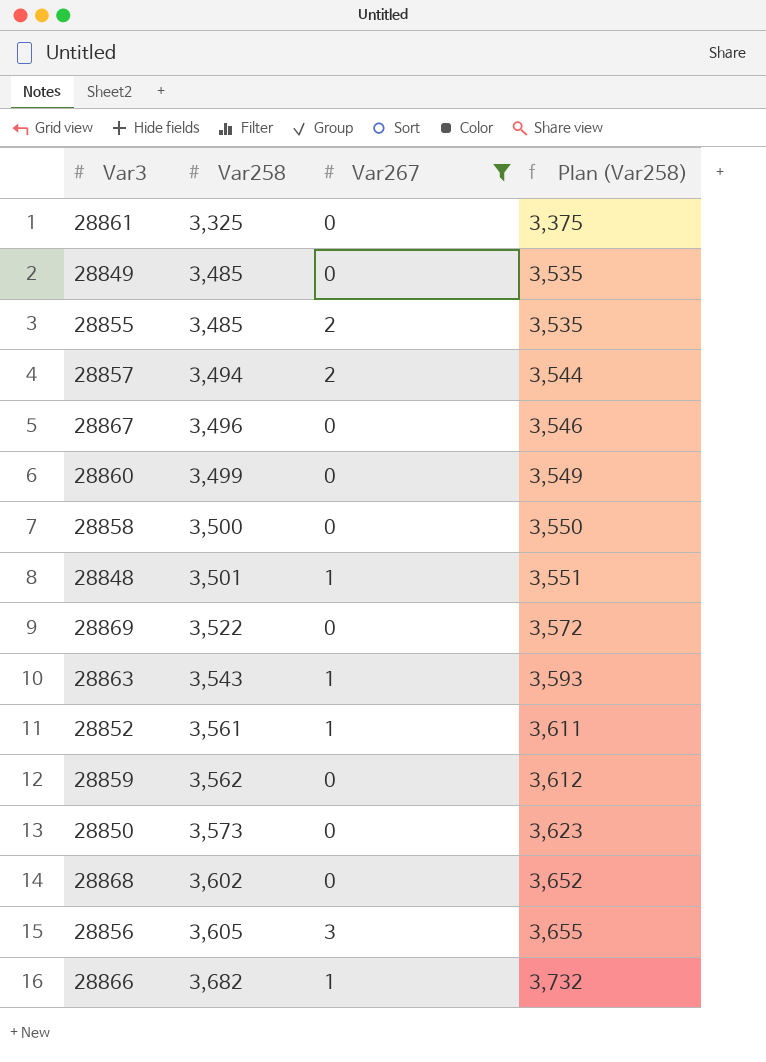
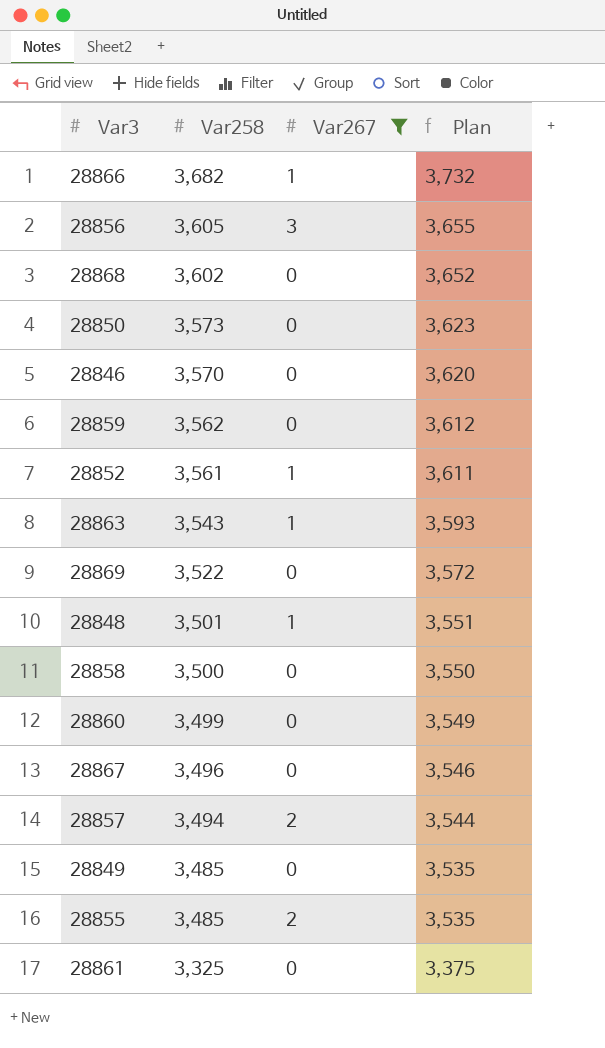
row order: Var258 ascending -> Var258 descending
column name: Plan (Var258) -> Plan
row 28846: none -> 3,570 | 0 | 3,620

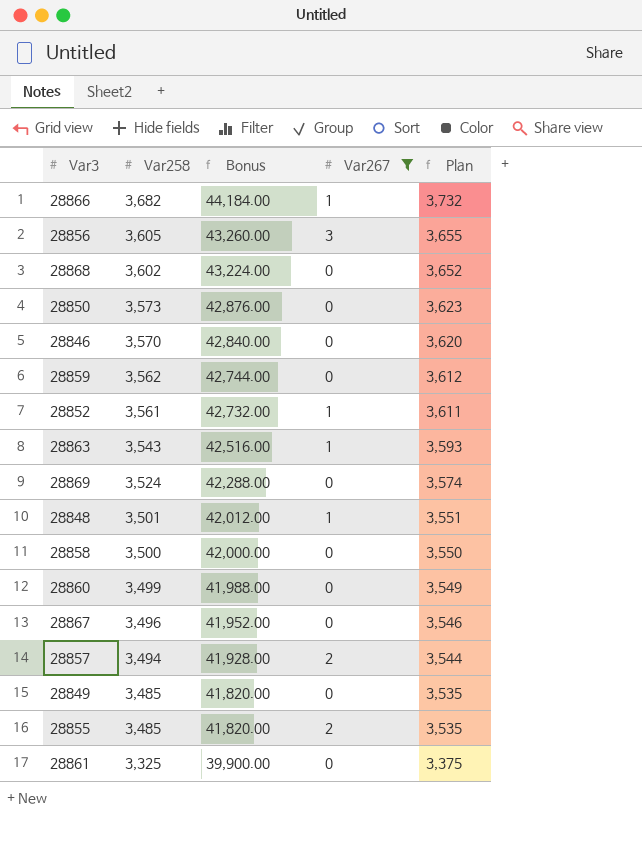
column Bonus | formula: none -> [Var258] * 12
28869 | Var258: 3,522 -> 3,524
28869 | Plan: 3,572 -> 3,574

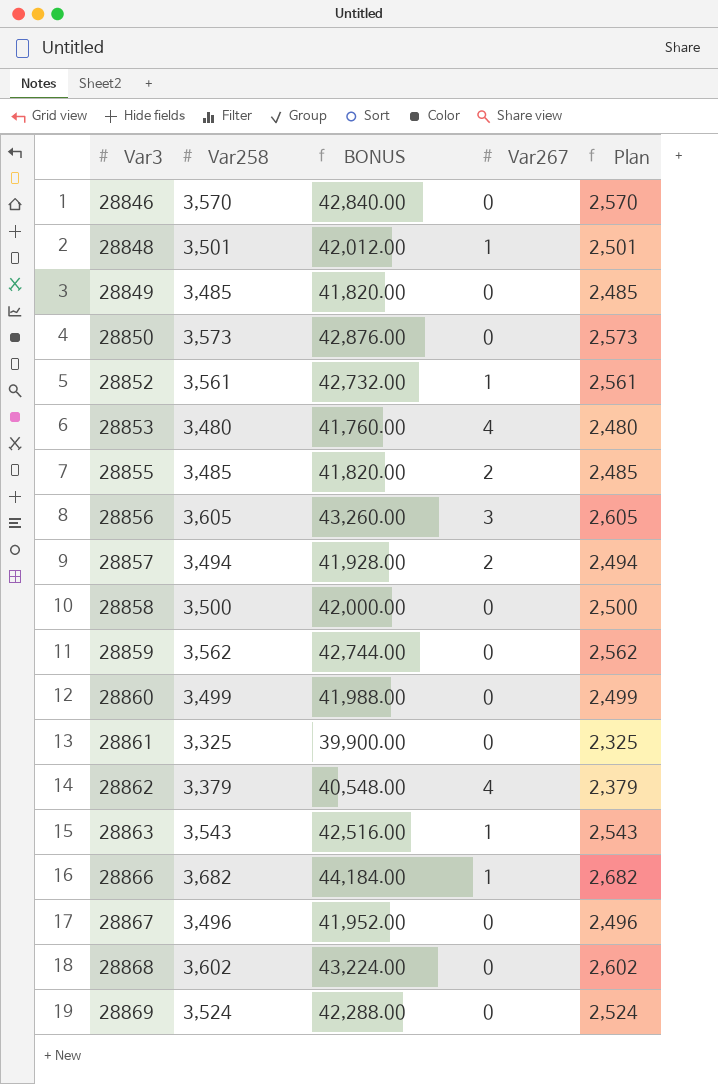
filter: Var267 != 4 -> none
row order: Var258 descending -> Var3 ascending
column name: Bonus -> BONUS
column Plan | formula: [Var258] + 50 -> [Var258] - 1000

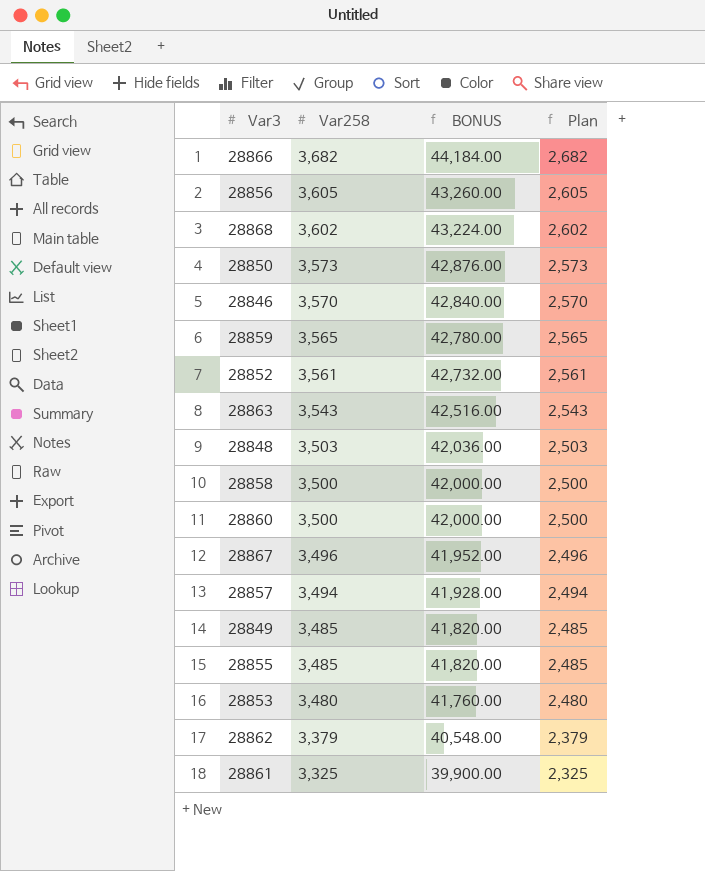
row order: Var3 ascending -> Var258 descending
column Var267 | position: 4 -> none
row 28869: 3,524 | 42,288.00 | 0 | 2,524 -> none
28859 | Var258: 3,562 -> 3,565
28859 | BONUS: 42,744.00 -> 42,780.00
28859 | Plan: 2,562 -> 2,565
28848 | Var258: 3,501 -> 3,503
28848 | BONUS: 42,012.00 -> 42,036.00
28848 | Plan: 2,501 -> 2,503
28860 | Var258: 3,499 -> 3,500
28860 | BONUS: 41,988.00 -> 42,000.00
28860 | Plan: 2,499 -> 2,500

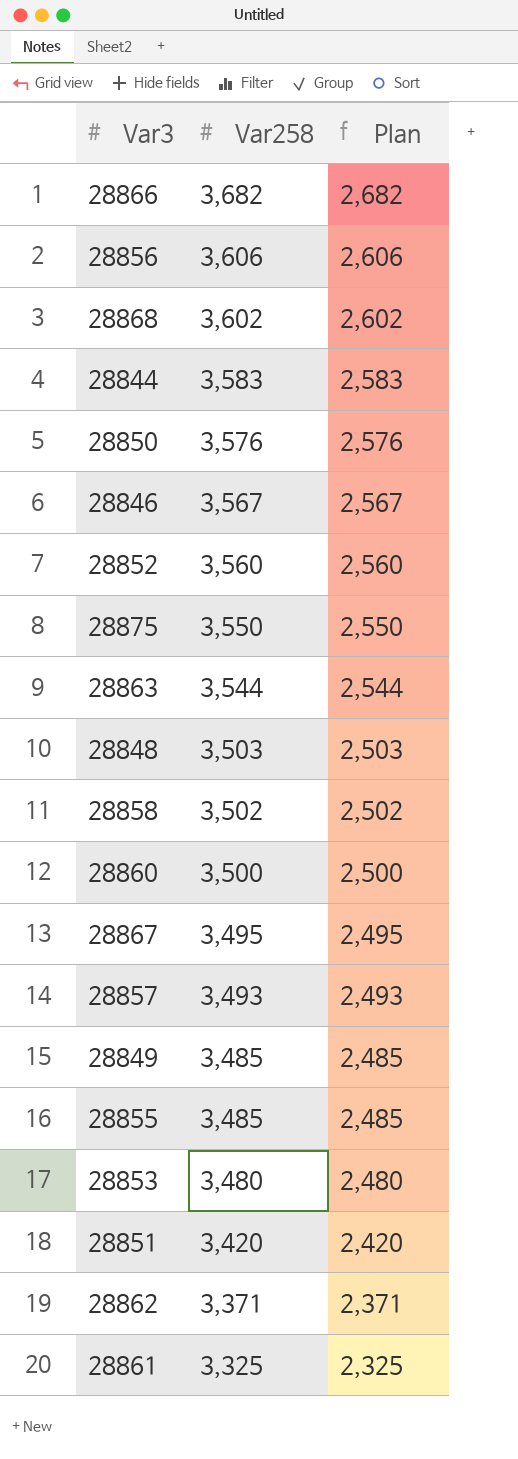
column BONUS | formula: [Var258] * 12 -> none
row 28859: 3,565 | 42,780.00 | 2,565 -> none
28856 | Var258: 3,605 -> 3,606
28856 | Plan: 2,605 -> 2,606
row 28844: none -> 3,583 | 2,583
28850 | Var258: 3,573 -> 3,576
28850 | Plan: 2,573 -> 2,576
28846 | Var258: 3,570 -> 3,567
28846 | Plan: 2,570 -> 2,567
28852 | Var258: 3,561 -> 3,560
28852 | Plan: 2,561 -> 2,560
row 28875: none -> 3,550 | 2,550
28863 | Var258: 3,543 -> 3,544
28863 | Plan: 2,543 -> 2,544
28858 | Var258: 3,500 -> 3,502
28858 | Plan: 2,500 -> 2,502
28867 | Var258: 3,496 -> 3,495
28867 | Plan: 2,496 -> 2,495
28857 | Var258: 3,494 -> 3,493
28857 | Plan: 2,494 -> 2,493
row 28851: none -> 3,420 | 2,420
28862 | Var258: 3,379 -> 3,371
28862 | Plan: 2,379 -> 2,371

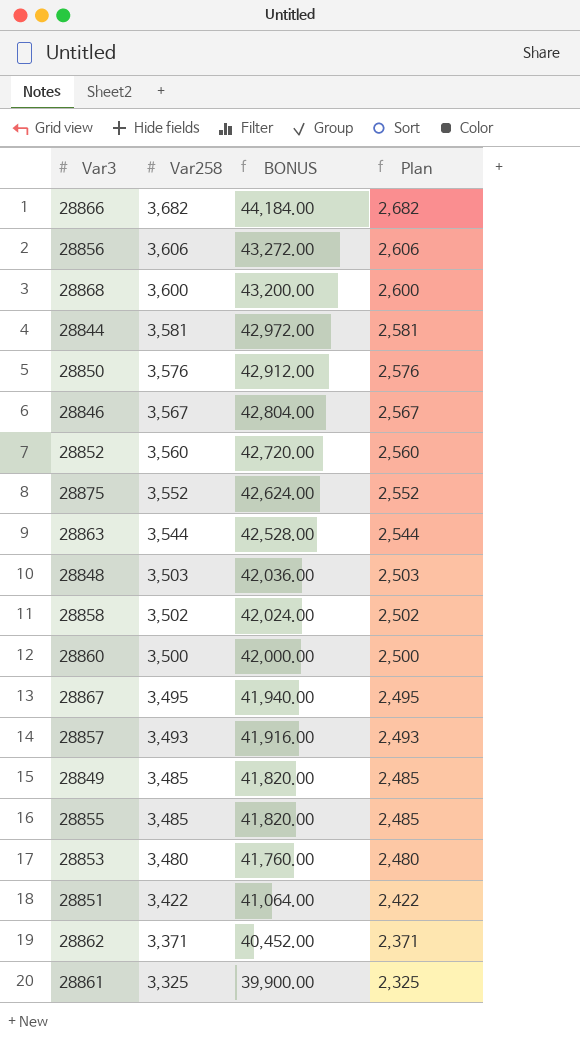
column BONUS | formula: none -> [Var258] * 12
28868 | Var258: 3,602 -> 3,600
28868 | Plan: 2,602 -> 2,600
28844 | Var258: 3,583 -> 3,581
28844 | Plan: 2,583 -> 2,581
28875 | Var258: 3,550 -> 3,552
28875 | Plan: 2,550 -> 2,552
28851 | Var258: 3,420 -> 3,422
28851 | Plan: 2,420 -> 2,422

